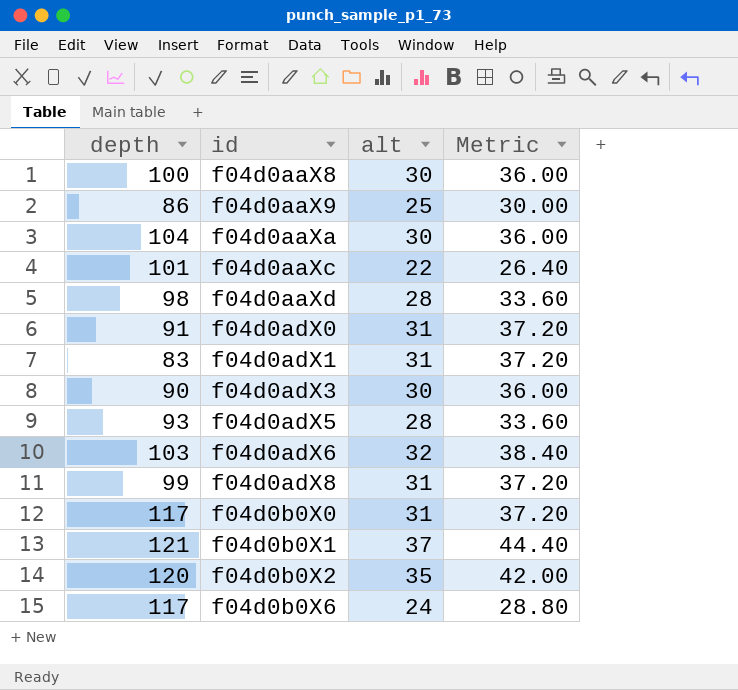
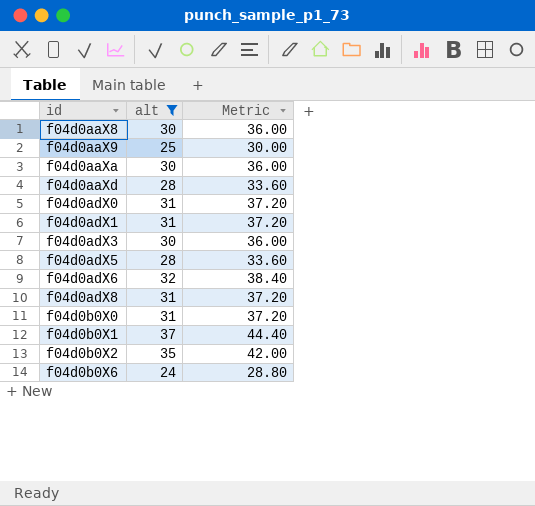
filter: none -> alt != 22
column depth | position: 1 -> none

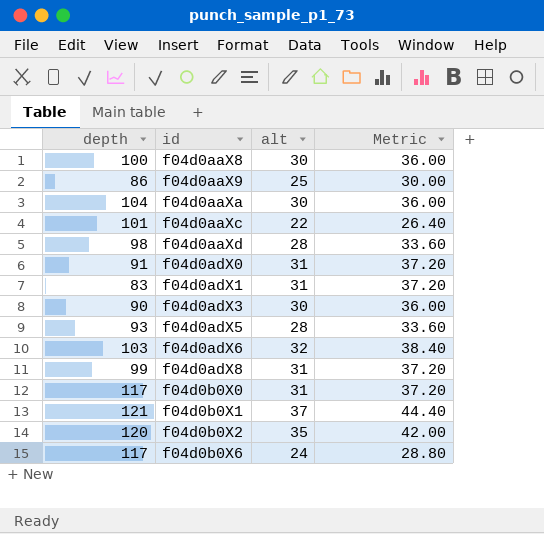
filter: alt != 22 -> none
column depth | position: none -> 1

